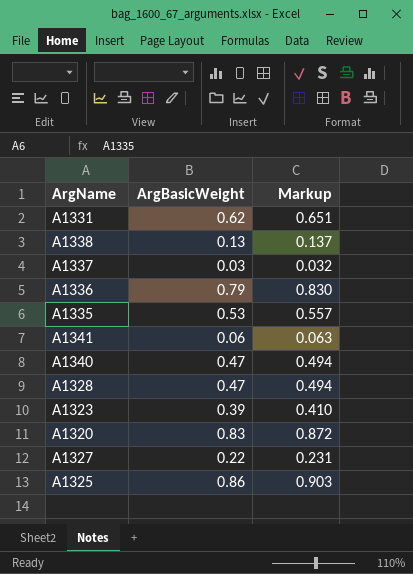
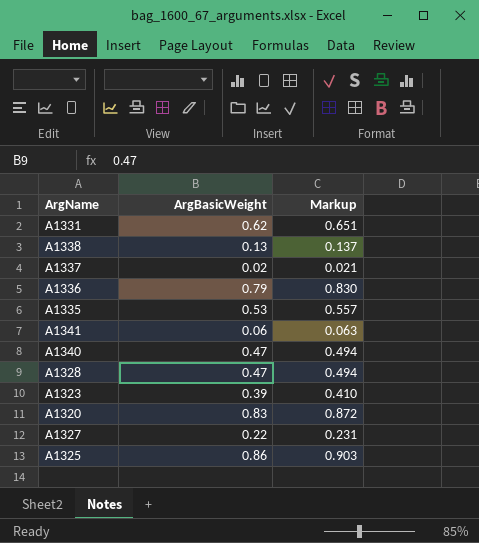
A1337 | ArgBasicWeight: 0.03 -> 0.02
A1337 | Markup: 0.032 -> 0.021

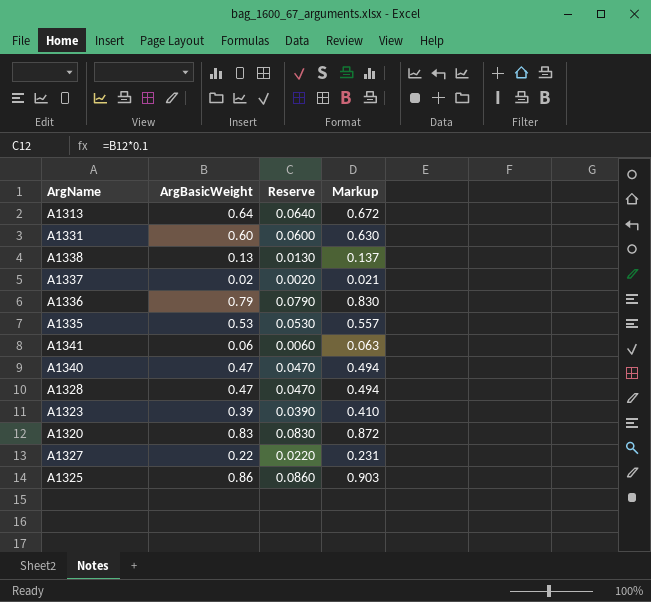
column Reserve | formula: none -> [ArgBasicWeight] * 0.1
row A1313: none -> 0.64 | 0.0640 | 0.672
A1331 | ArgBasicWeight: 0.62 -> 0.60
A1331 | Markup: 0.651 -> 0.630

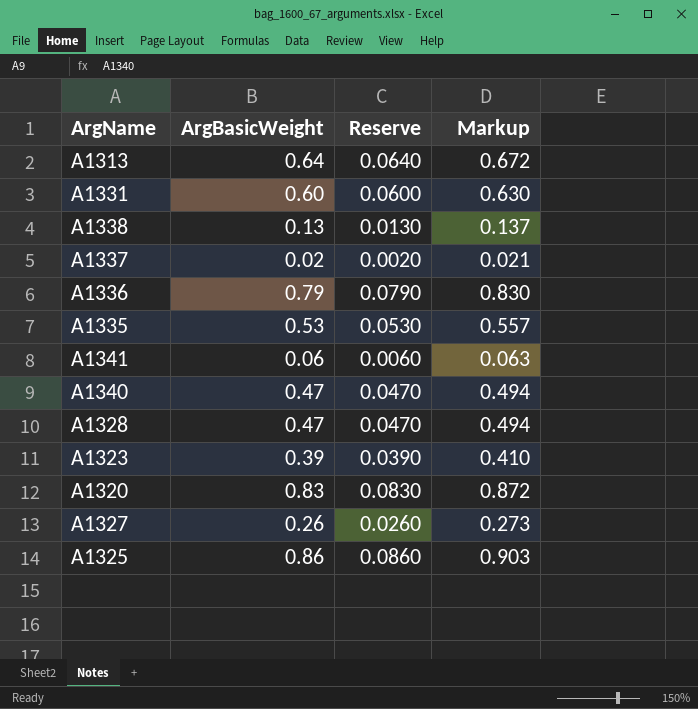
A1327 | ArgBasicWeight: 0.22 -> 0.26
A1327 | Reserve: 0.0220 -> 0.0260
A1327 | Markup: 0.231 -> 0.273

